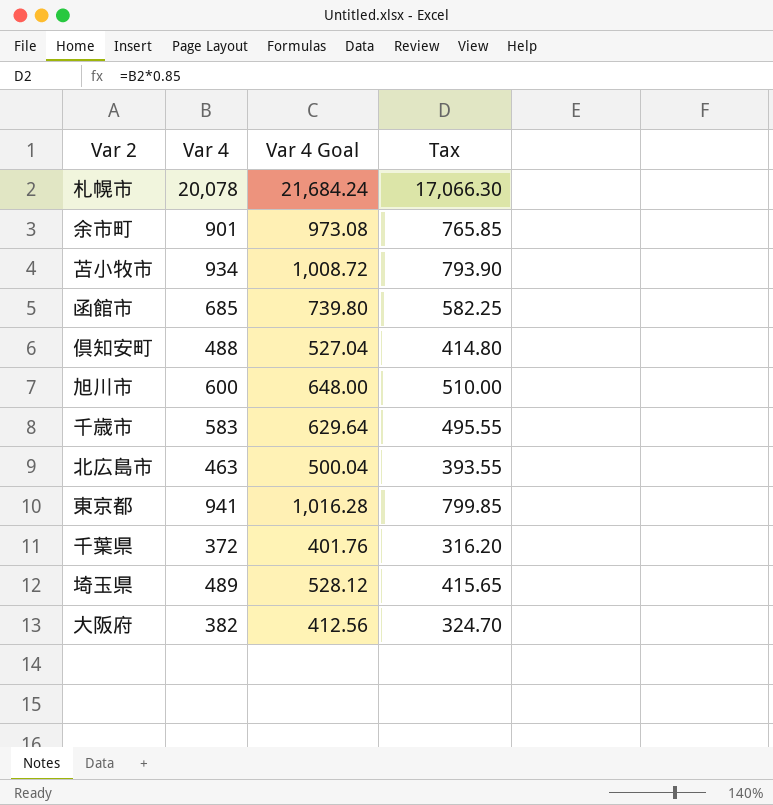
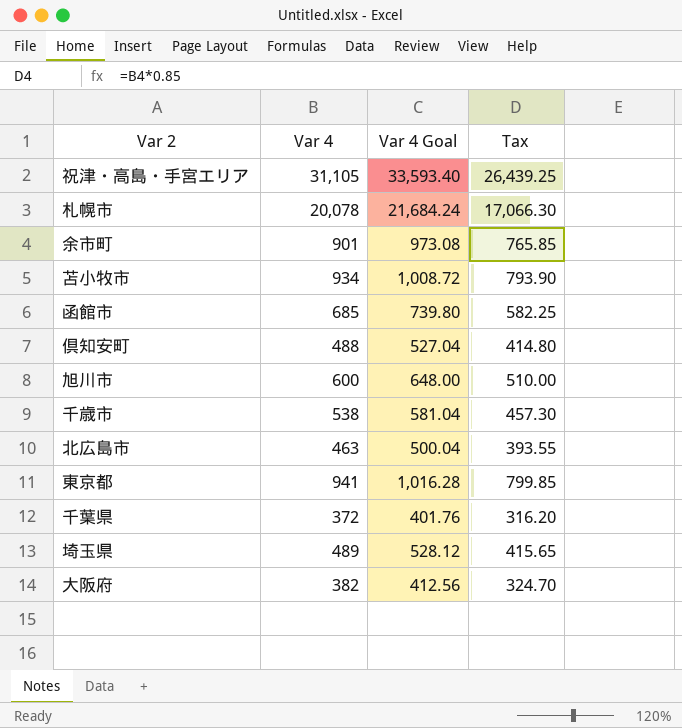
row 祝津・高島・手宮エリア: none -> 31,105 | 33,593.40 | 26,439.25
千歳市 | Var 4: 583 -> 538
千歳市 | Var 4 Goal: 629.64 -> 581.04
千歳市 | Tax: 495.55 -> 457.30

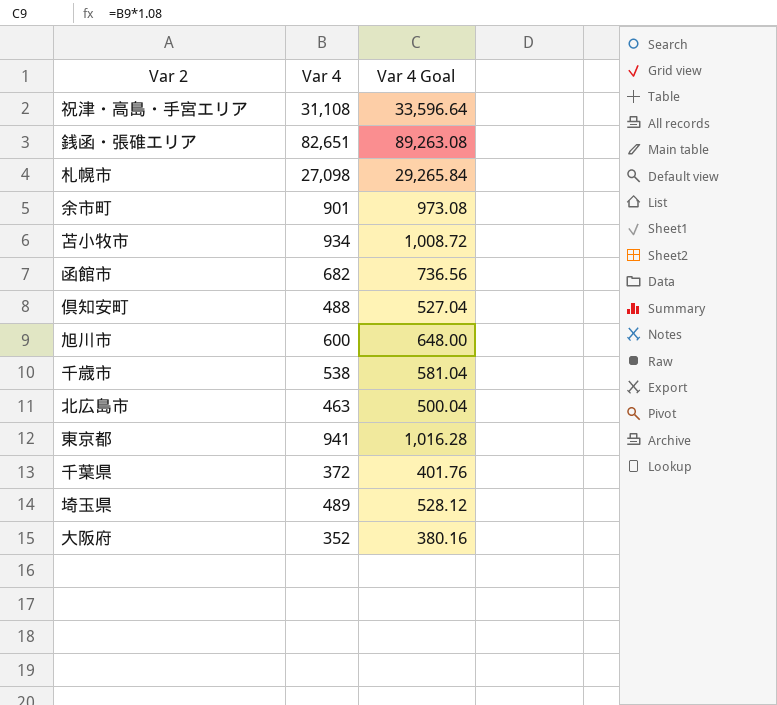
column Tax | formula: [Var 4] * 0.85 -> none
祝津・高島・手宮エリア | Var 4: 31,105 -> 31,108
祝津・高島・手宮エリア | Var 4 Goal: 33,593.40 -> 33,596.64
row 銭函・張碓エリア: none -> 82,651 | 89,263.08
札幌市 | Var 4: 20,078 -> 27,098
札幌市 | Var 4 Goal: 21,684.24 -> 29,265.84
函館市 | Var 4: 685 -> 682
函館市 | Var 4 Goal: 739.80 -> 736.56
大阪府 | Var 4: 382 -> 352
大阪府 | Var 4 Goal: 412.56 -> 380.16

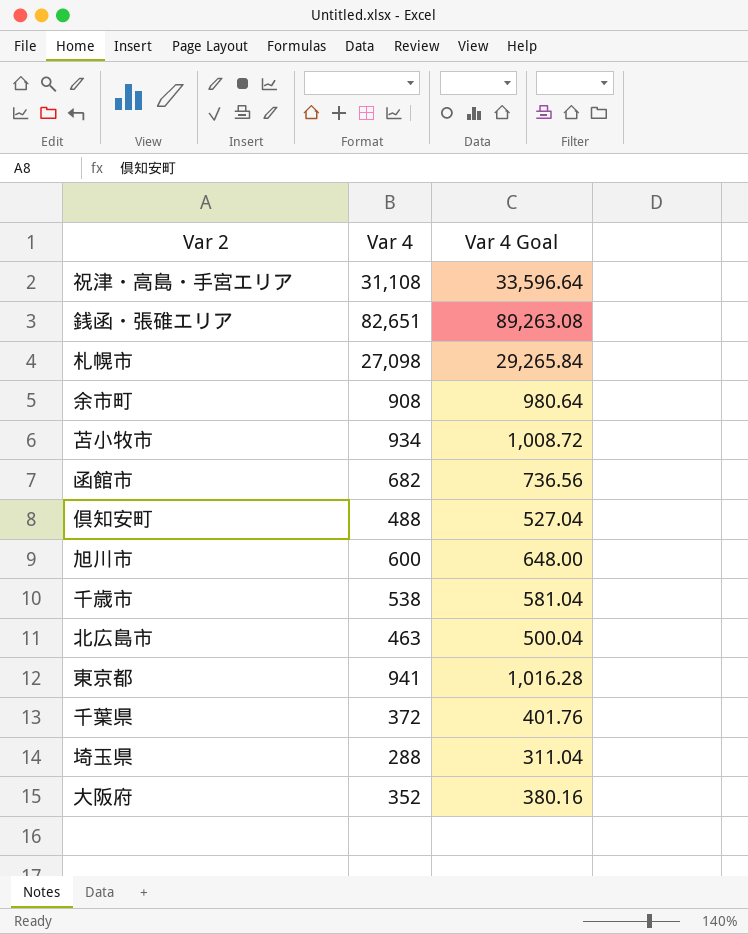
余市町 | Var 4: 901 -> 908
余市町 | Var 4 Goal: 973.08 -> 980.64
埼玉県 | Var 4: 489 -> 288
埼玉県 | Var 4 Goal: 528.12 -> 311.04

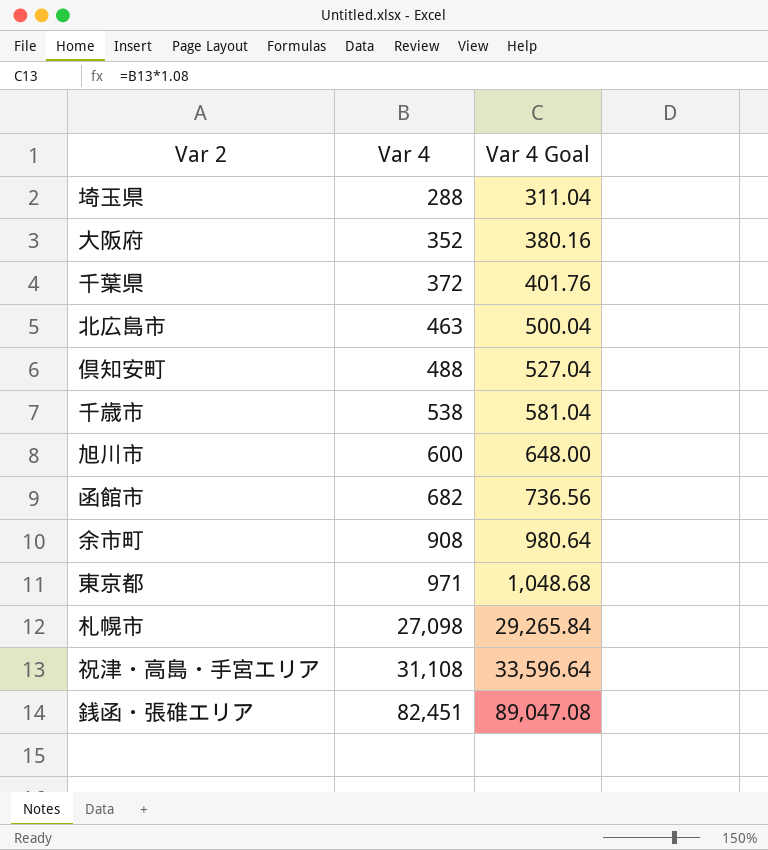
row order: none -> Var 4 ascending
row 苫小牧市: 934 | 1,008.72 -> none
東京都 | Var 4: 941 -> 971
東京都 | Var 4 Goal: 1,016.28 -> 1,048.68
銭函・張碓エリア | Var 4: 82,651 -> 82,451
銭函・張碓エリア | Var 4 Goal: 89,263.08 -> 89,047.08

